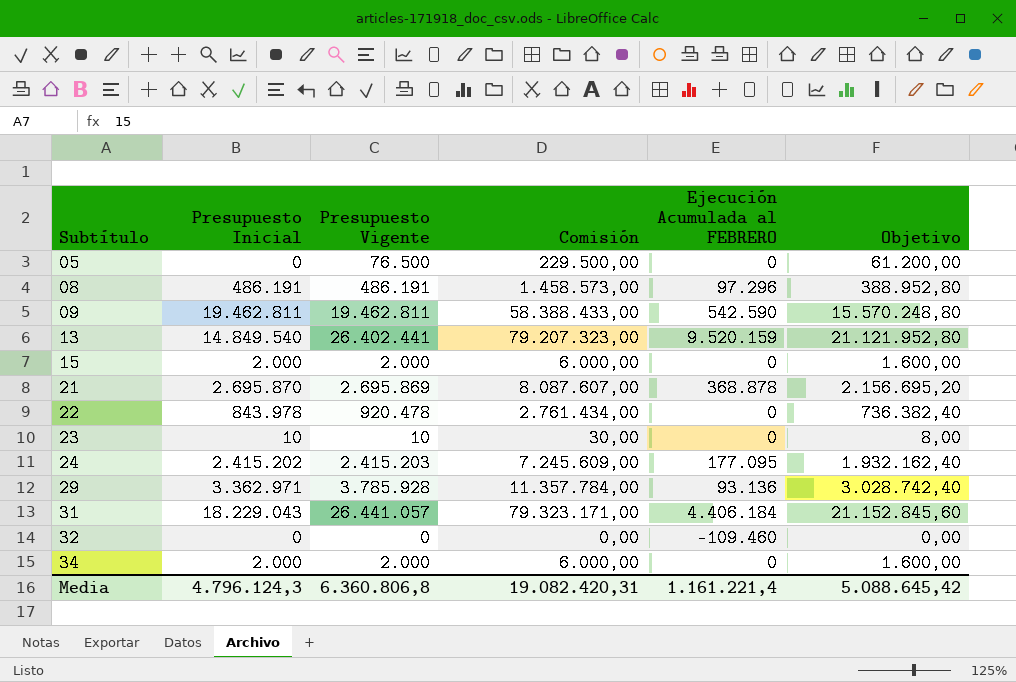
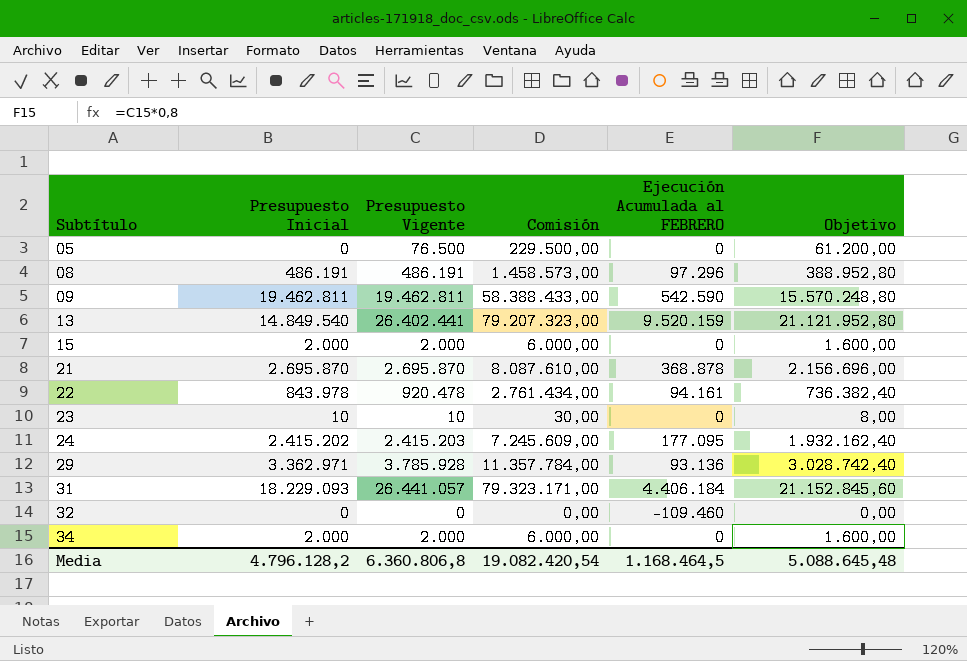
21 | Presupuesto Vigente: 2.695.869 -> 2.695.870
21 | Comisión: 8.087.607,00 -> 8.087.610,00
21 | Objetivo: 2.156.695,20 -> 2.156.696,00
22 | Ejecución Acumulada al FEBRERO: 0 -> 94.161
31 | Presupuesto Inicial: 18.229.043 -> 18.229.093
Media | Presupuesto Inicial: 4.796.124,3 -> 4.796.128,2
Media | Comisión: 19.082.420,31 -> 19.082.420,54
Media | Ejecución Acumulada al FEBRERO: 1.161.221,4 -> 1.168.464,5
Media | Objetivo: 5.088.645,42 -> 5.088.645,48

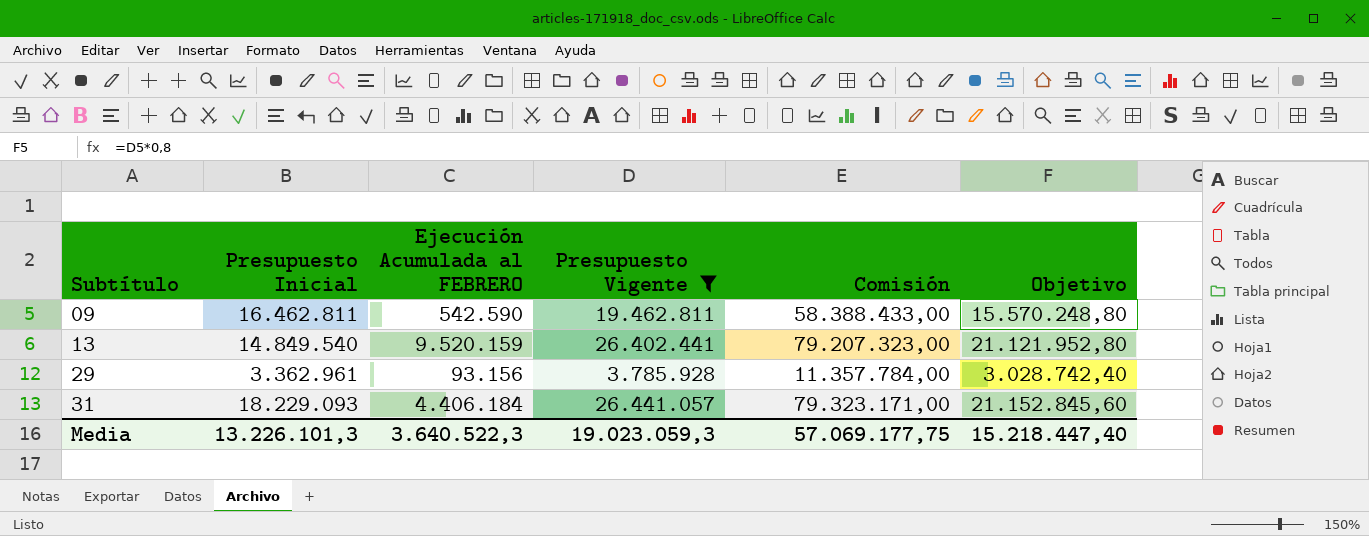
filter: none -> Presupuesto Vigente >= 3.785.928
column Ejecución Acumulada al FEBRERO | position: 5 -> 3
09 | Presupuesto Inicial: 19.462.811 -> 16.462.811
29 | Presupuesto Inicial: 3.362.971 -> 3.362.961
29 | Ejecución Acumulada al FEBRERO: 93.136 -> 93.156
Media | Presupuesto Inicial: 4.796.128,2 -> 13.226.101,3
Media | Ejecución Acumulada al FEBRERO: 1.168.464,5 -> 3.640.522,3
Media | Presupuesto Vigente: 6.360.806,8 -> 19.023.059,3
Media | Comisión: 19.082.420,54 -> 57.069.177,75
Media | Objetivo: 5.088.645,48 -> 15.218.447,40

